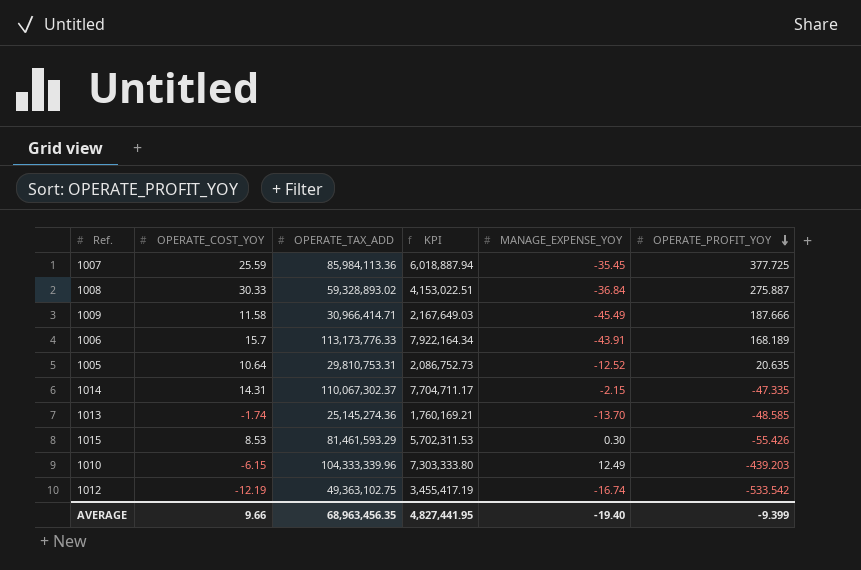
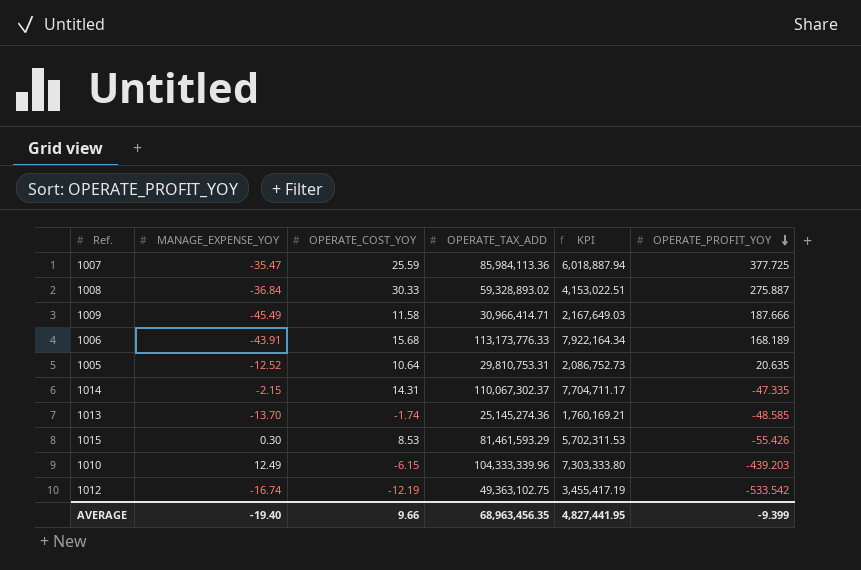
column MANAGE_EXPENSE_YOY | position: 5 -> 2
1007 | MANAGE_EXPENSE_YOY: -35.45 -> -35.47
1006 | OPERATE_COST_YOY: 15.7 -> 15.68

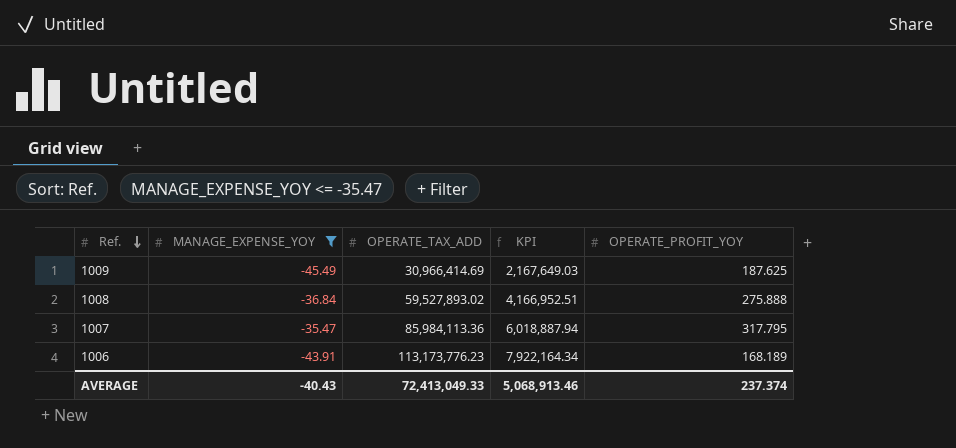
filter: none -> MANAGE_EXPENSE_YOY <= -35.47
row order: OPERATE_PROFIT_YOY descending -> Ref. descending
column OPERATE_COST_YOY | position: 3 -> none
1009 | OPERATE_TAX_ADD: 30,966,414.71 -> 30,966,414.69
1009 | OPERATE_PROFIT_YOY: 187.666 -> 187.625
1008 | OPERATE_TAX_ADD: 59,328,893.02 -> 59,527,893.02
1008 | KPI: 4,153,022.51 -> 4,166,952.51
1008 | OPERATE_PROFIT_YOY: 275.887 -> 275.888
1007 | OPERATE_PROFIT_YOY: 377.725 -> 317.795
1006 | OPERATE_TAX_ADD: 113,173,776.33 -> 113,173,776.23
AVERAGE | MANAGE_EXPENSE_YOY: -19.40 -> -40.43
AVERAGE | OPERATE_TAX_ADD: 68,963,456.35 -> 72,413,049.33
AVERAGE | KPI: 4,827,441.95 -> 5,068,913.46
AVERAGE | OPERATE_PROFIT_YOY: -9.399 -> 237.374

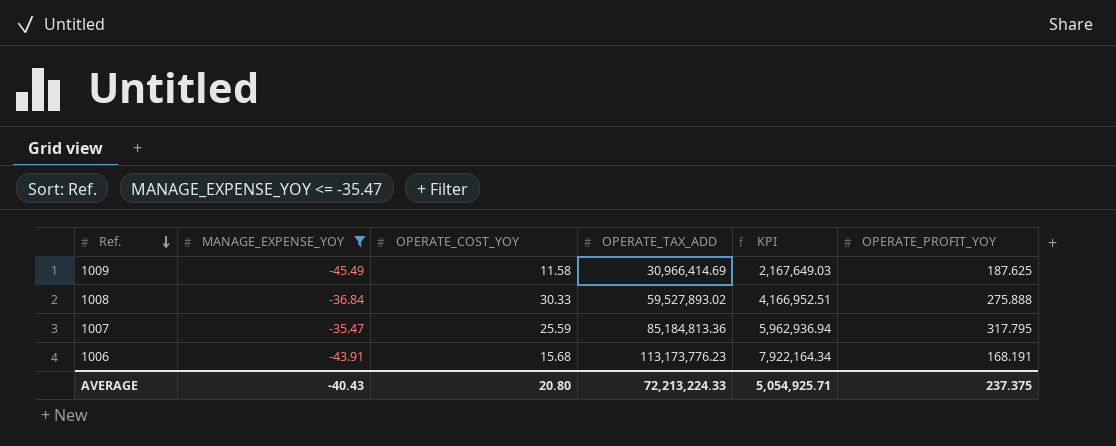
column OPERATE_COST_YOY | position: none -> 3
1007 | OPERATE_TAX_ADD: 85,984,113.36 -> 85,184,813.36
1007 | KPI: 6,018,887.94 -> 5,962,936.94
1006 | OPERATE_PROFIT_YOY: 168.189 -> 168.191
AVERAGE | OPERATE_TAX_ADD: 72,413,049.33 -> 72,213,224.33
AVERAGE | KPI: 5,068,913.46 -> 5,054,925.71
AVERAGE | OPERATE_PROFIT_YOY: 237.374 -> 237.375

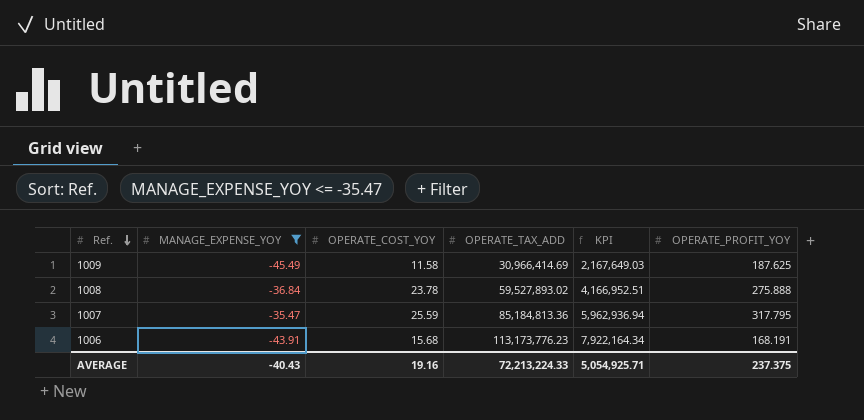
1008 | OPERATE_COST_YOY: 30.33 -> 23.78
AVERAGE | OPERATE_COST_YOY: 20.80 -> 19.16

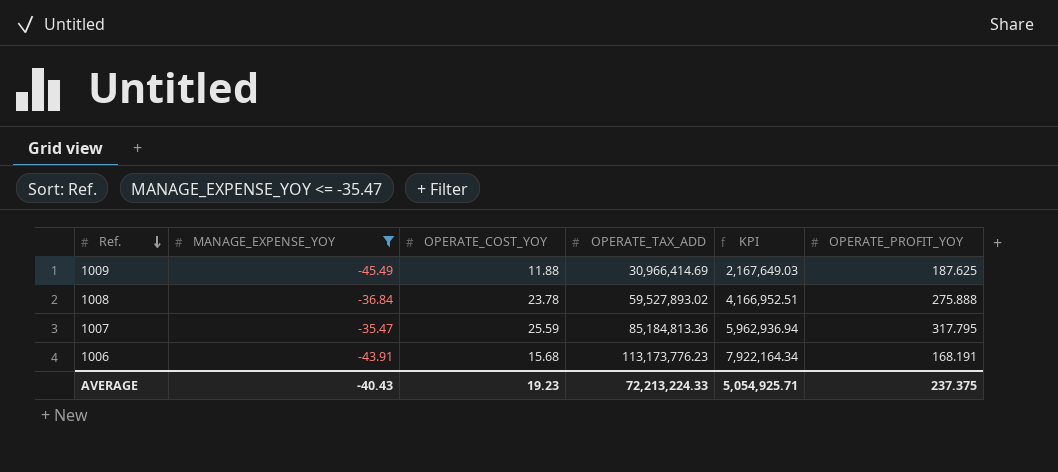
1009 | OPERATE_COST_YOY: 11.58 -> 11.88
AVERAGE | OPERATE_COST_YOY: 19.16 -> 19.23

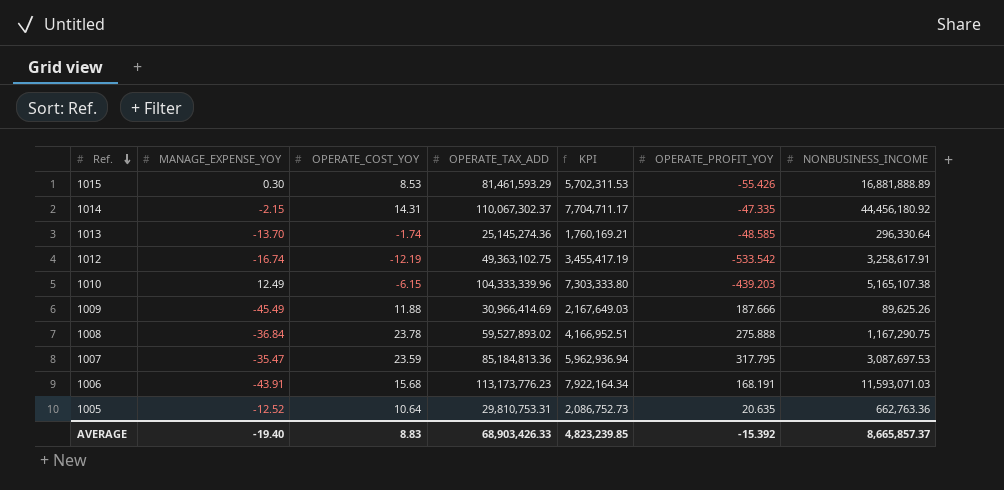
filter: MANAGE_EXPENSE_YOY <= -35.47 -> none
column NONBUSINESS_INCOME | position: none -> 7
1009 | OPERATE_PROFIT_YOY: 187.625 -> 187.666
1007 | OPERATE_COST_YOY: 25.59 -> 23.59
AVERAGE | MANAGE_EXPENSE_YOY: -40.43 -> -19.40
AVERAGE | OPERATE_COST_YOY: 19.23 -> 8.83
AVERAGE | OPERATE_TAX_ADD: 72,213,224.33 -> 68,903,426.33
AVERAGE | KPI: 5,054,925.71 -> 4,823,239.85
AVERAGE | OPERATE_PROFIT_YOY: 237.375 -> -15.392

